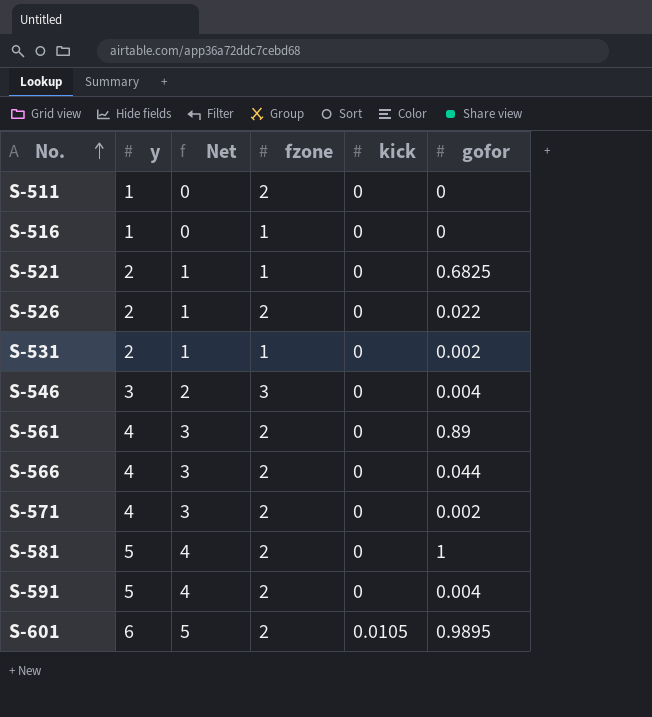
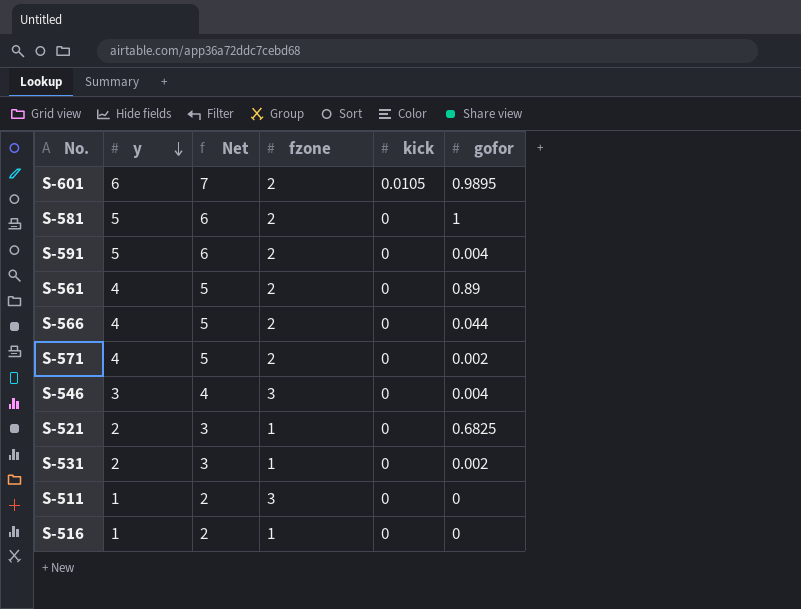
row order: No. ascending -> y descending
column Net | formula: [y] - 1 -> [y] + 1
row S-526: 2 | 1 | 2 | 0 | 0.022 -> none
S-511 | fzone: 2 -> 3

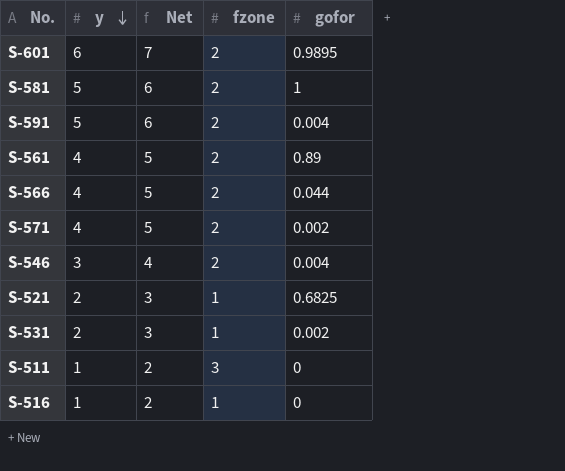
column kick | position: 5 -> none
S-546 | fzone: 3 -> 2

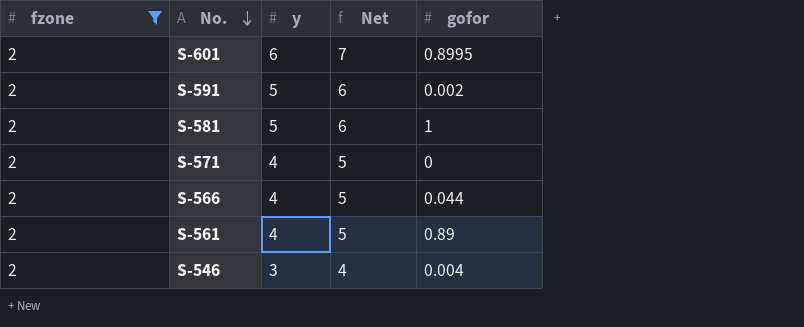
filter: none -> fzone = 2
row order: y descending -> No. descending
column fzone | position: 4 -> 1
S-601 | gofor: 0.9895 -> 0.8995
S-591 | gofor: 0.004 -> 0.002
S-571 | gofor: 0.002 -> 0

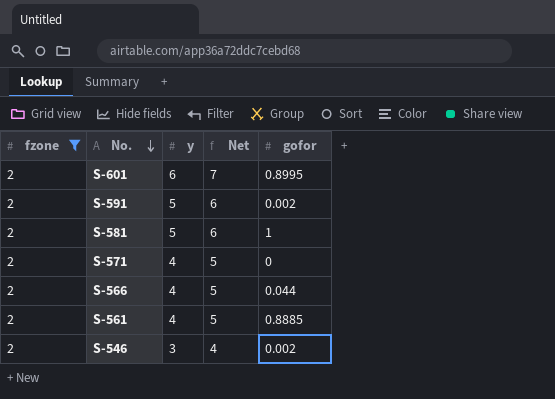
S-561 | gofor: 0.89 -> 0.8885
S-546 | gofor: 0.004 -> 0.002

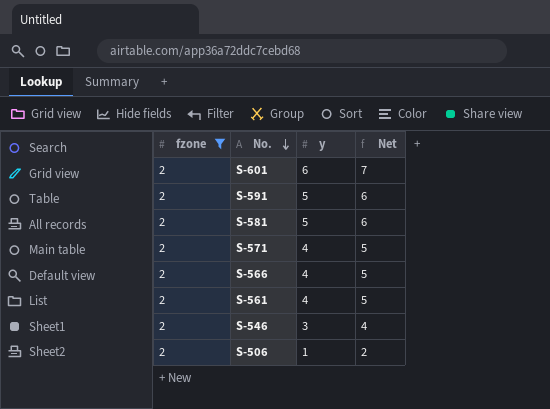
column gofor | position: 5 -> none
row S-506: none -> 2 | 1 | 2

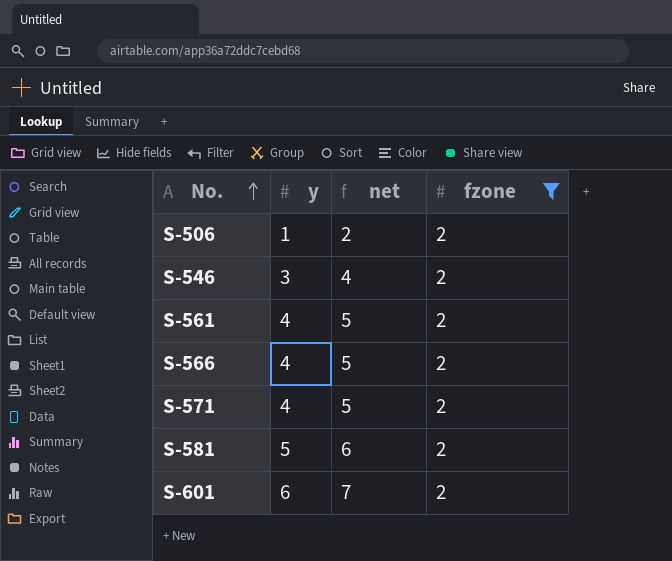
row order: No. descending -> No. ascending
column name: Net -> net
column fzone | position: 1 -> 4
row S-591: 2 | 5 | 6 -> none

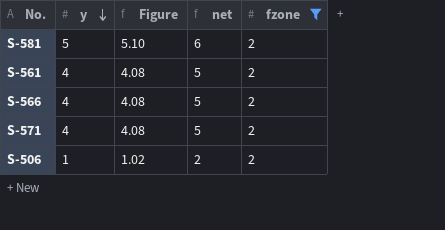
row order: No. ascending -> y descending
column Figure | formula: none -> [y] * 1.02
row S-546: 3 | 4 | 2 -> none
row S-601: 6 | 7 | 2 -> none

